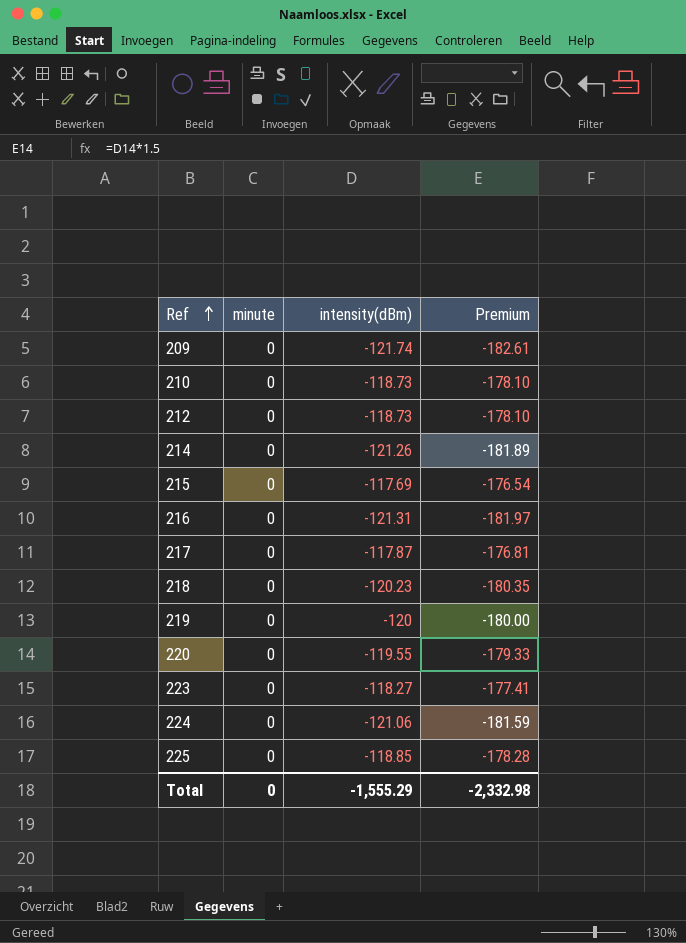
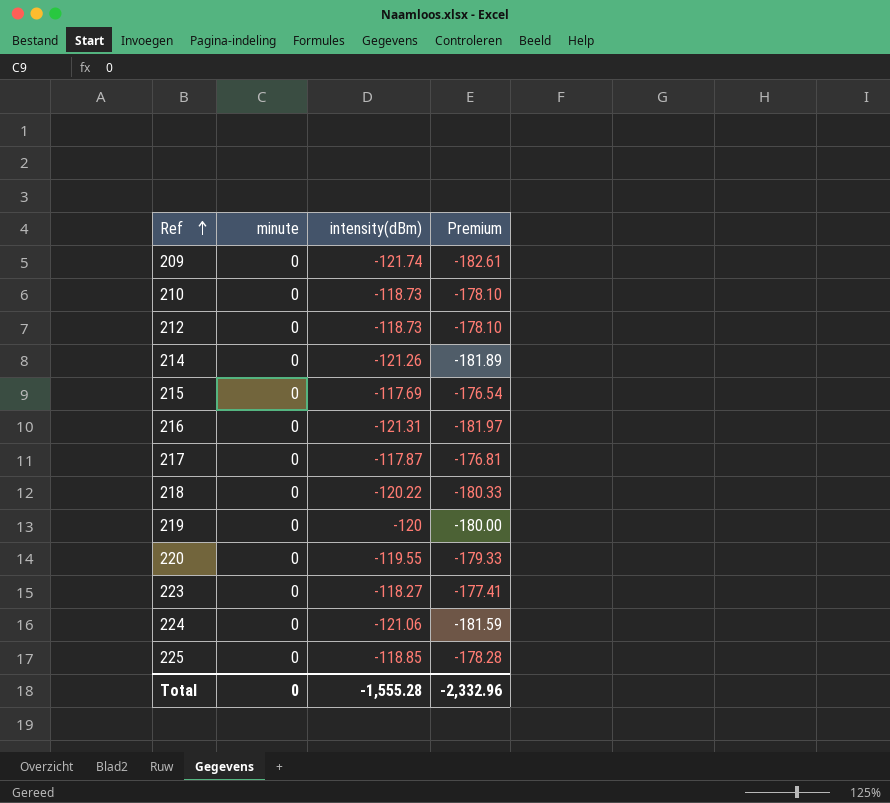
218 | intensity(dBm): -120.23 -> -120.22
218 | Premium: -180.35 -> -180.33
Total | intensity(dBm): -1,555.29 -> -1,555.28
Total | Premium: -2,332.98 -> -2,332.96

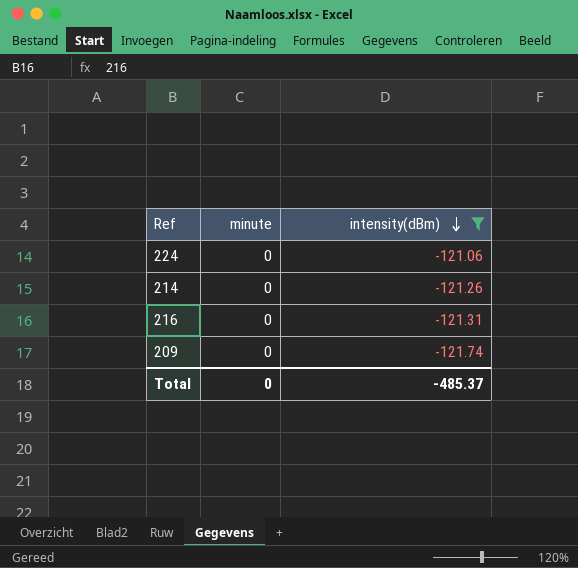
filter: none -> intensity(dBm) <= -121.06
row order: Ref ascending -> intensity(dBm) descending
column Premium | formula: [intensity(dBm)] * 1.5 -> none
Total | intensity(dBm): -1,555.28 -> -485.37

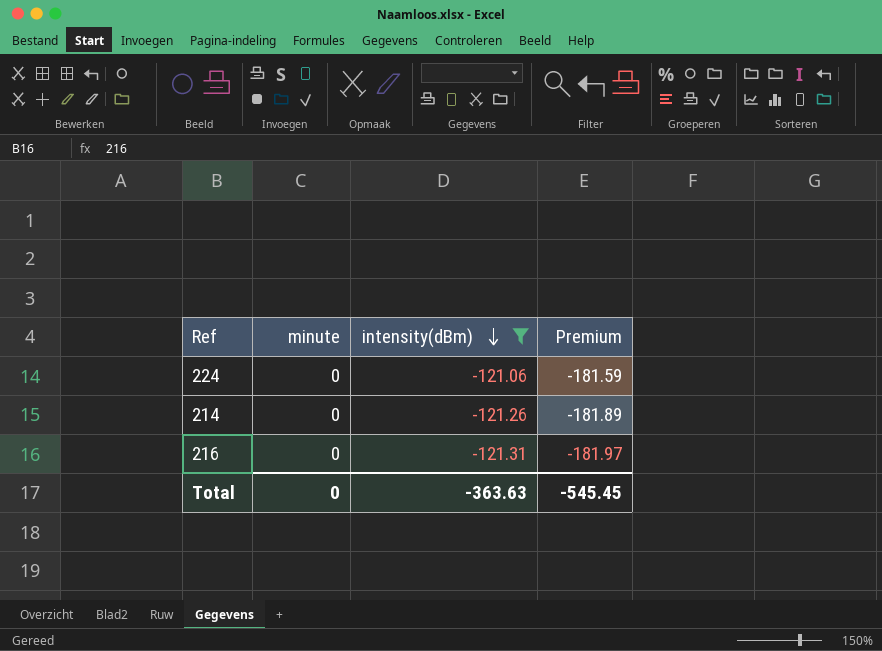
column Premium | formula: none -> [intensity(dBm)] * 1.5
row 209: 0 | -121.74 -> none
Total | intensity(dBm): -485.37 -> -363.63

